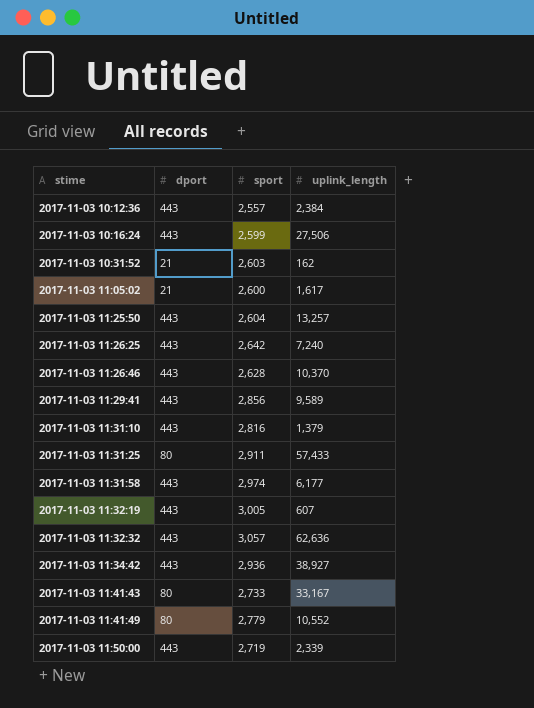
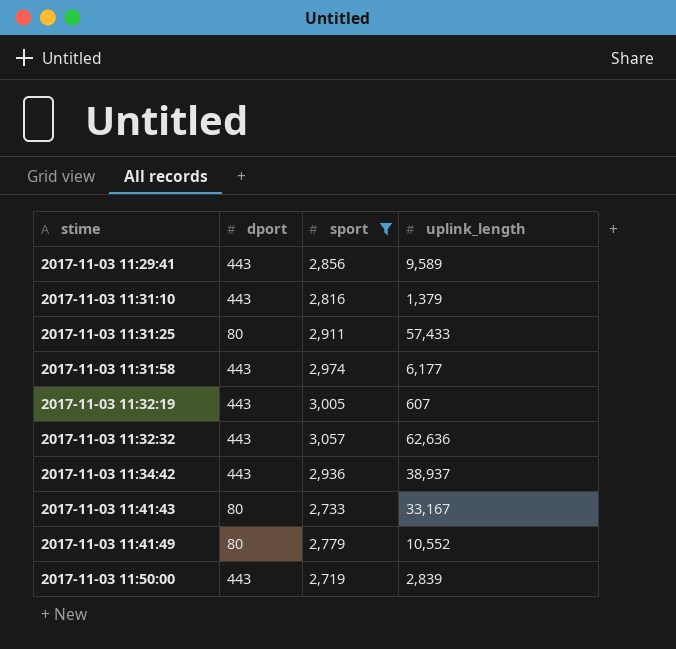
filter: none -> sport >= 2,719
2017-11-03 11:34:42 | uplink_length: 38,927 -> 38,937
2017-11-03 11:50:00 | uplink_length: 2,339 -> 2,839

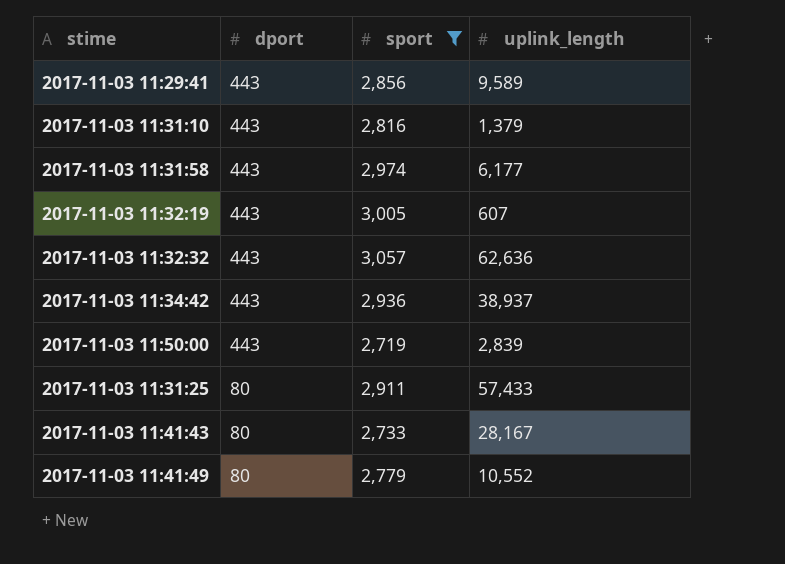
row order: stime ascending -> dport descending
2017-11-03 11:41:43 | uplink_length: 33,167 -> 28,167

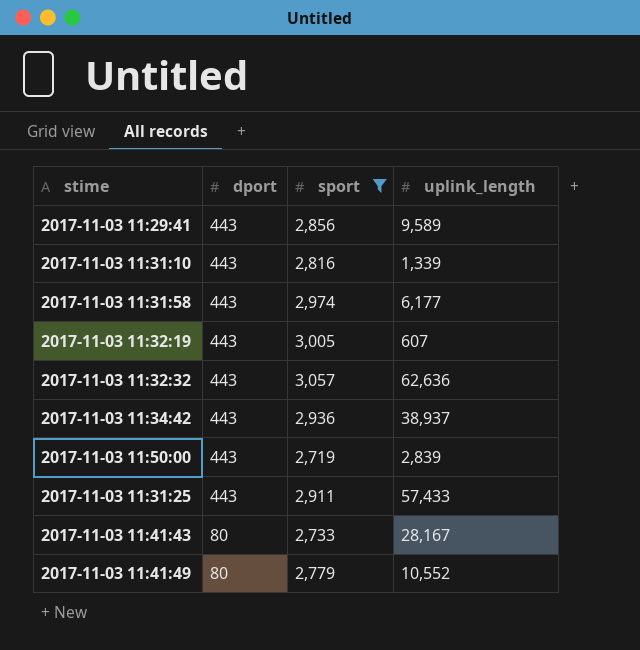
2017-11-03 11:31:10 | uplink_length: 1,379 -> 1,339
2017-11-03 11:31:25 | dport: 80 -> 443

